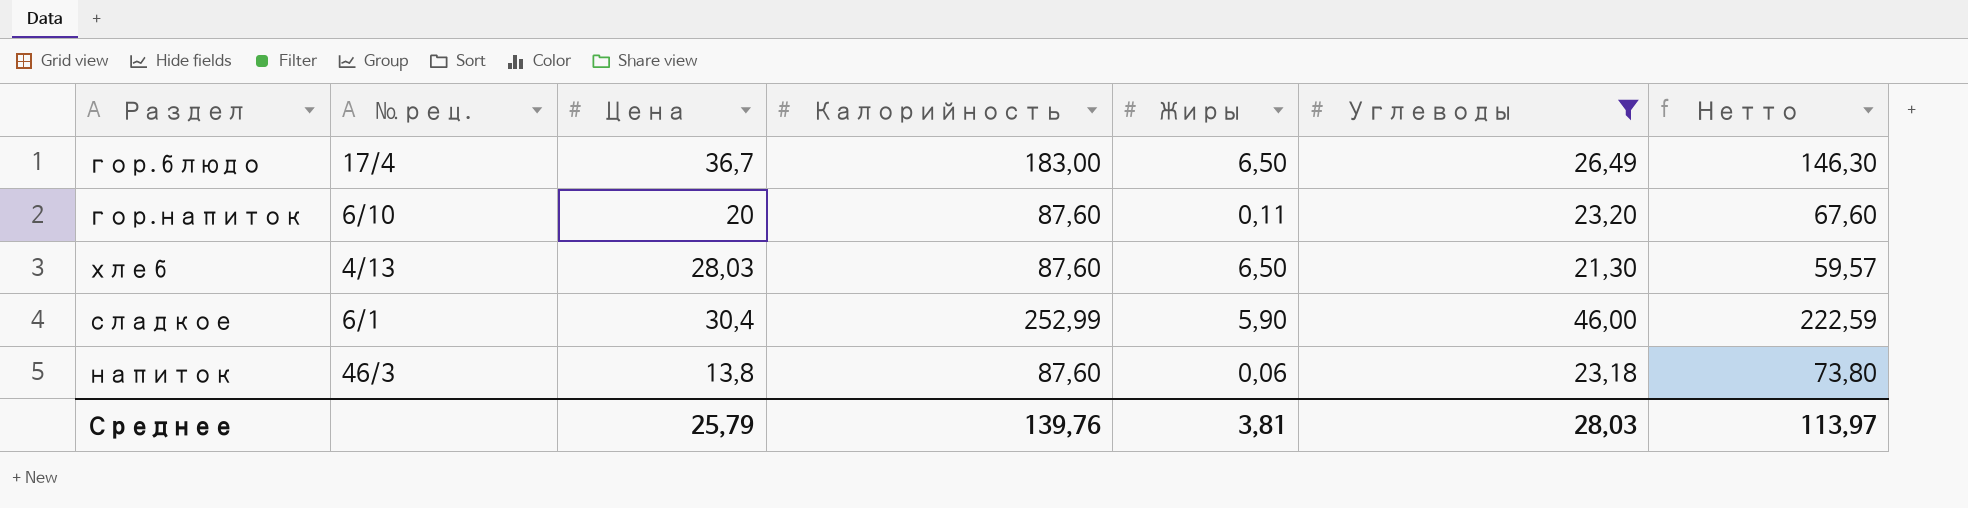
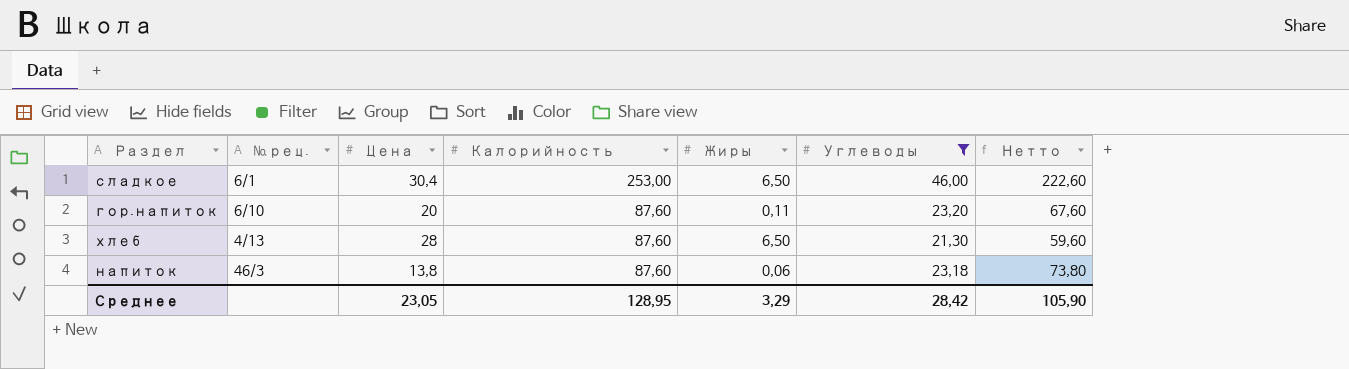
row order: none -> Калорийность descending
row гор.блюдо: 17/4 | 36,7 | 183,00 | 6,50 | 26,49 | 146,30 -> none
сладкое | Калорийность: 252,99 -> 253,00
сладкое | Жиры: 5,90 -> 6,50
сладкое | Нетто: 222,59 -> 222,60
хлеб | Цена: 28,03 -> 28
хлеб | Нетто: 59,57 -> 59,60
Среднее | Цена: 25,79 -> 23,05
Среднее | Калорийность: 139,76 -> 128,95
Среднее | Жиры: 3,81 -> 3,29
Среднее | Углеводы: 28,03 -> 28,42
Среднее | Нетто: 113,97 -> 105,90

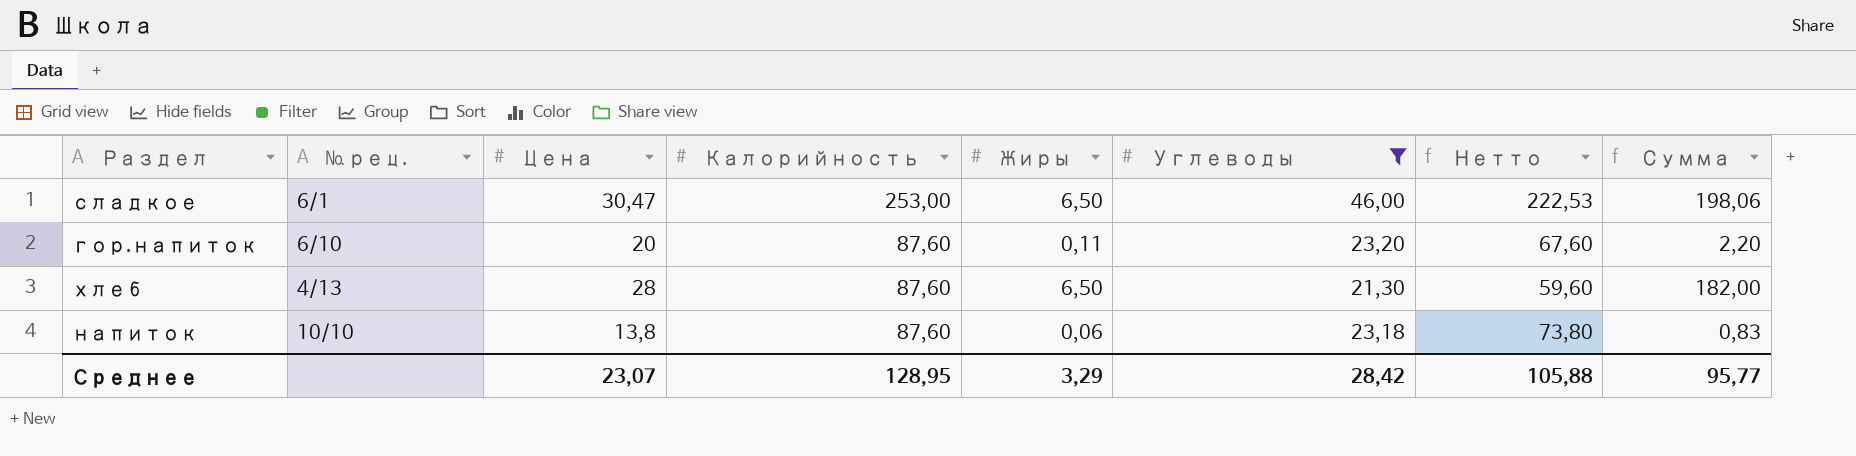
column Сумма | formula: none -> [Цена] * [Жиры]
сладкое | Цена: 30,4 -> 30,47
сладкое | Нетто: 222,60 -> 222,53
напиток | № рец.: 46/3 -> 10/10
Среднее | Цена: 23,05 -> 23,07
Среднее | Нетто: 105,90 -> 105,88

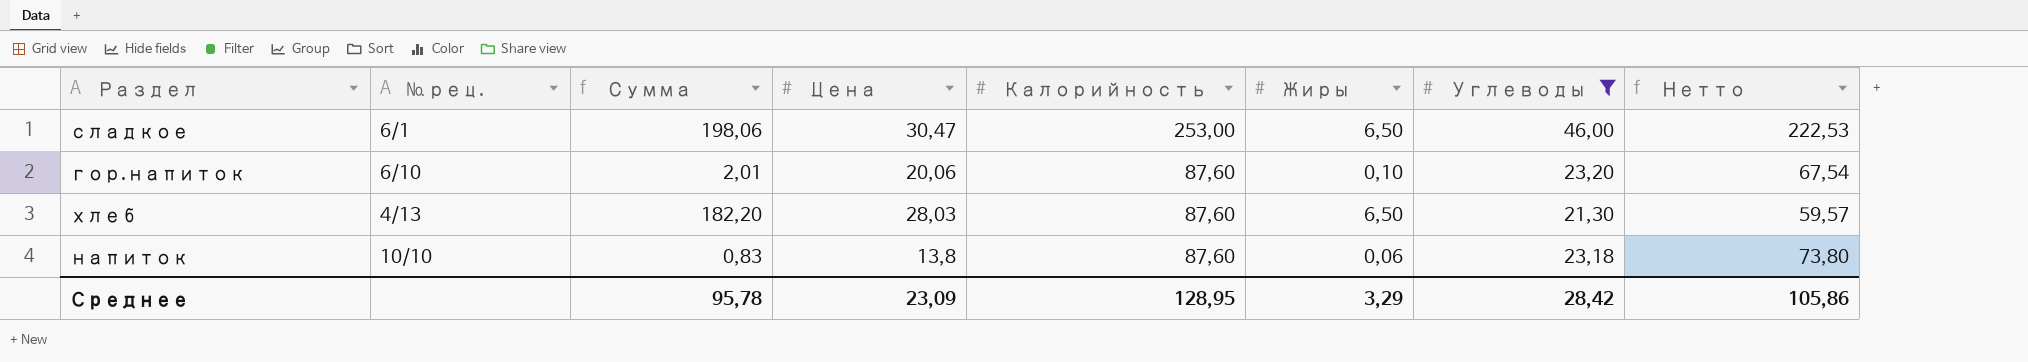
column Сумма | position: 8 -> 3
гор.напиток | Сумма: 2,20 -> 2,01
гор.напиток | Цена: 20 -> 20,06
гор.напиток | Жиры: 0,11 -> 0,10
гор.напиток | Нетто: 67,60 -> 67,54
хлеб | Сумма: 182,00 -> 182,20
хлеб | Цена: 28 -> 28,03
хлеб | Нетто: 59,60 -> 59,57
Среднее | Сумма: 95,77 -> 95,78
Среднее | Цена: 23,07 -> 23,09
Среднее | Нетто: 105,88 -> 105,86

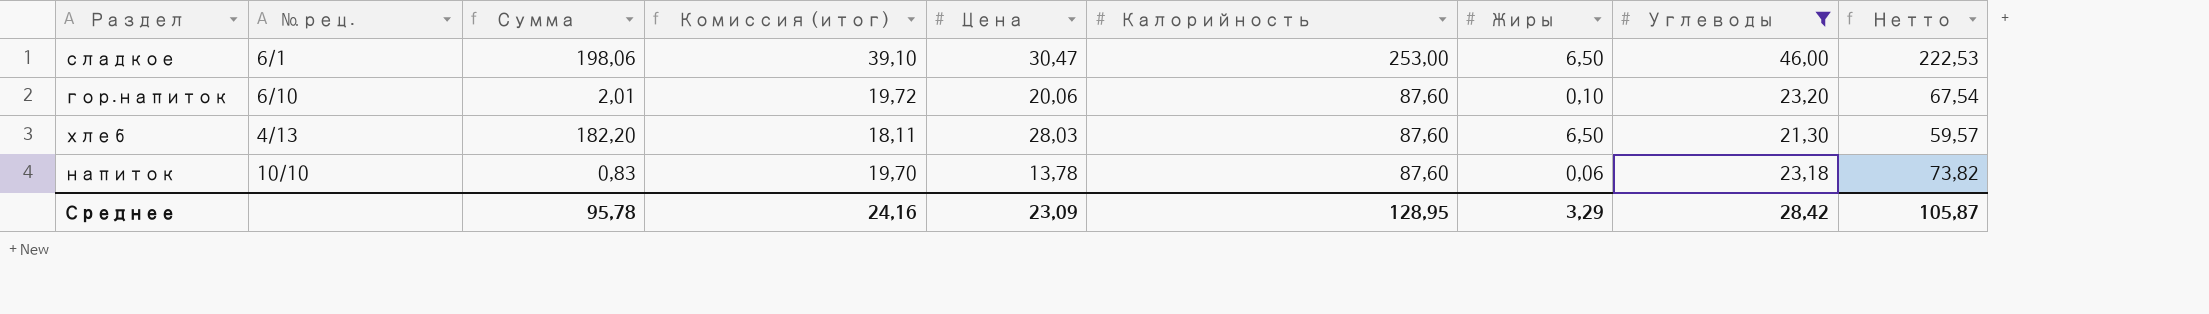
column Комиссия (итог) | formula: none -> [Углеводы] * 0,85
напиток | Цена: 13,8 -> 13,78
напиток | Нетто: 73,80 -> 73,82
Среднее | Нетто: 105,86 -> 105,87

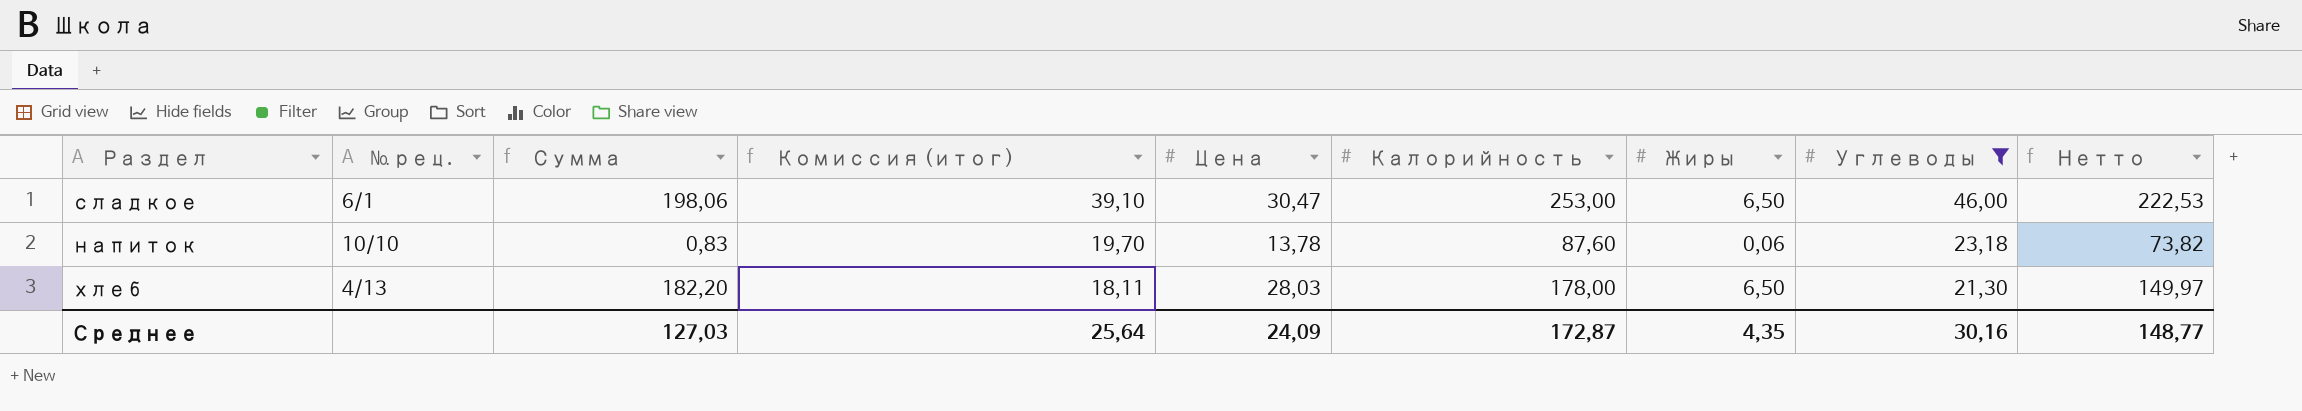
row order: Калорийность descending -> Комиссия (итог) descending
row гор.напиток: 6/10 | 2,01 | 19,72 | 20,06 | 87,60 | 0,10 | 23,20 | 67,54 -> none
хлеб | Калорийность: 87,60 -> 178,00
хлеб | Нетто: 59,57 -> 149,97
Среднее | Сумма: 95,78 -> 127,03
Среднее | Комиссия (итог): 24,16 -> 25,64
Среднее | Цена: 23,09 -> 24,09
Среднее | Калорийность: 128,95 -> 172,87
Среднее | Жиры: 3,29 -> 4,35
Среднее | Углеводы: 28,42 -> 30,16
Среднее | Нетто: 105,87 -> 148,77

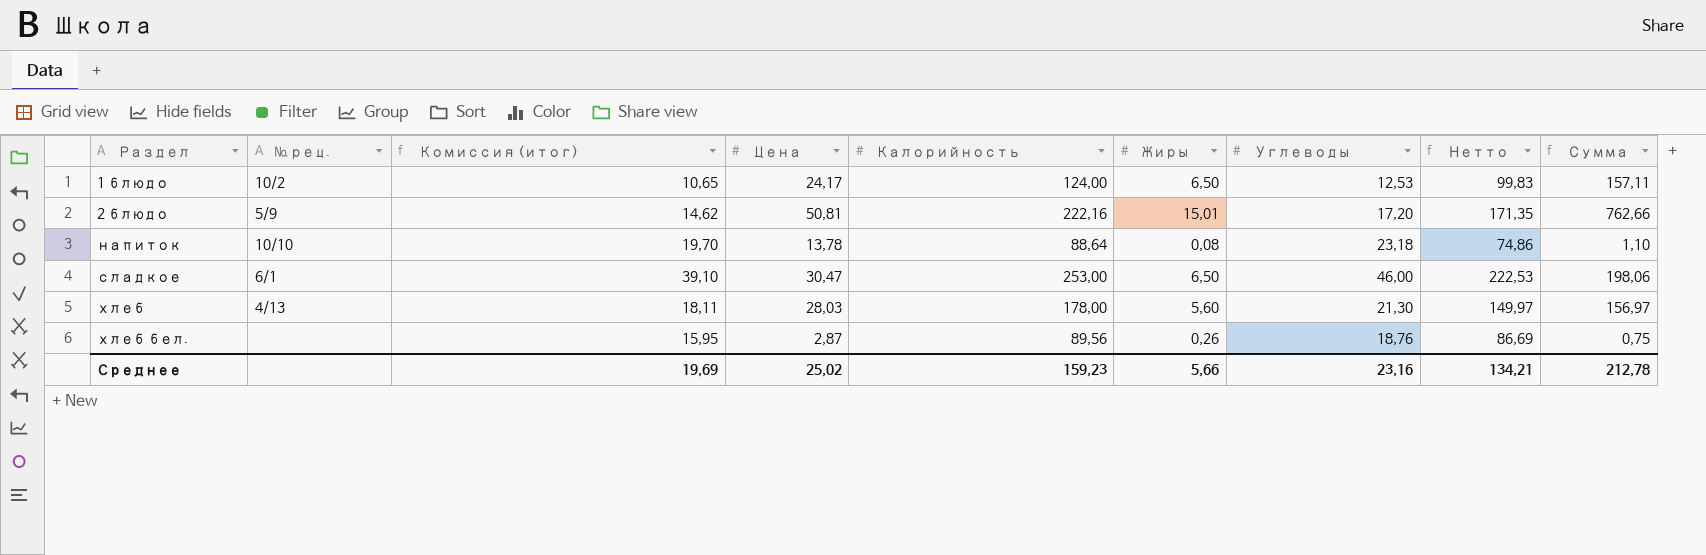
filter: Углеводы >= 21,30 -> none
row order: Комиссия (итог) descending -> Раздел ascending
column Сумма | position: 3 -> 9
напиток | Калорийность: 87,60 -> 88,64
напиток | Жиры: 0,06 -> 0,08
напиток | Нетто: 73,82 -> 74,86
напиток | Сумма: 0,83 -> 1,10
хлеб | Жиры: 6,50 -> 5,60
хлеб | Сумма: 182,20 -> 156,97
Среднее | Комиссия (итог): 25,64 -> 19,69
Среднее | Цена: 24,09 -> 25,02
Среднее | Калорийность: 172,87 -> 159,23
Среднее | Жиры: 4,35 -> 5,66
Среднее | Углеводы: 30,16 -> 23,16
Среднее | Нетто: 148,77 -> 134,21
Среднее | Сумма: 127,03 -> 212,78

